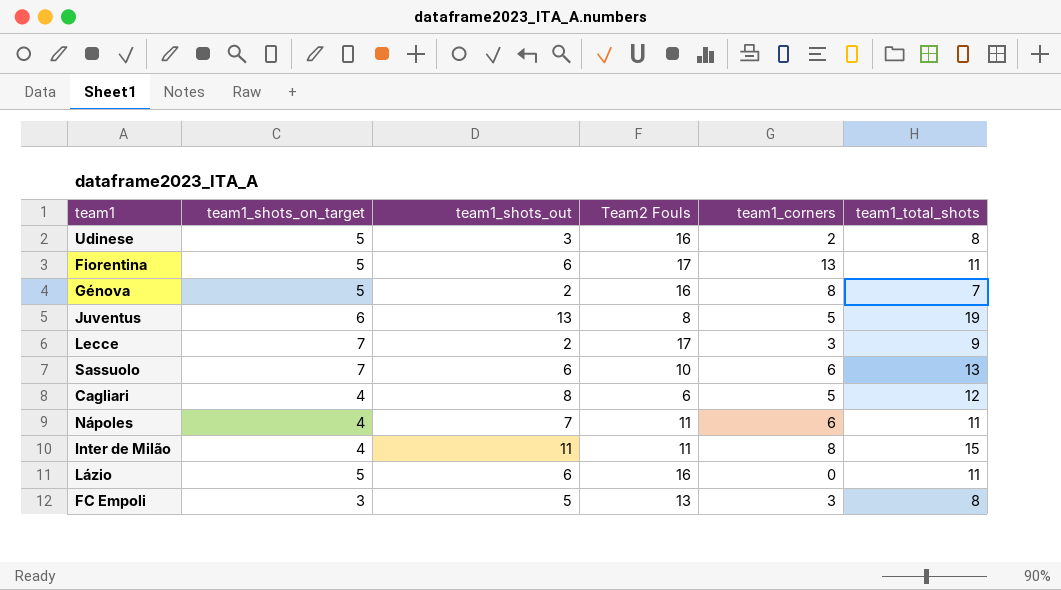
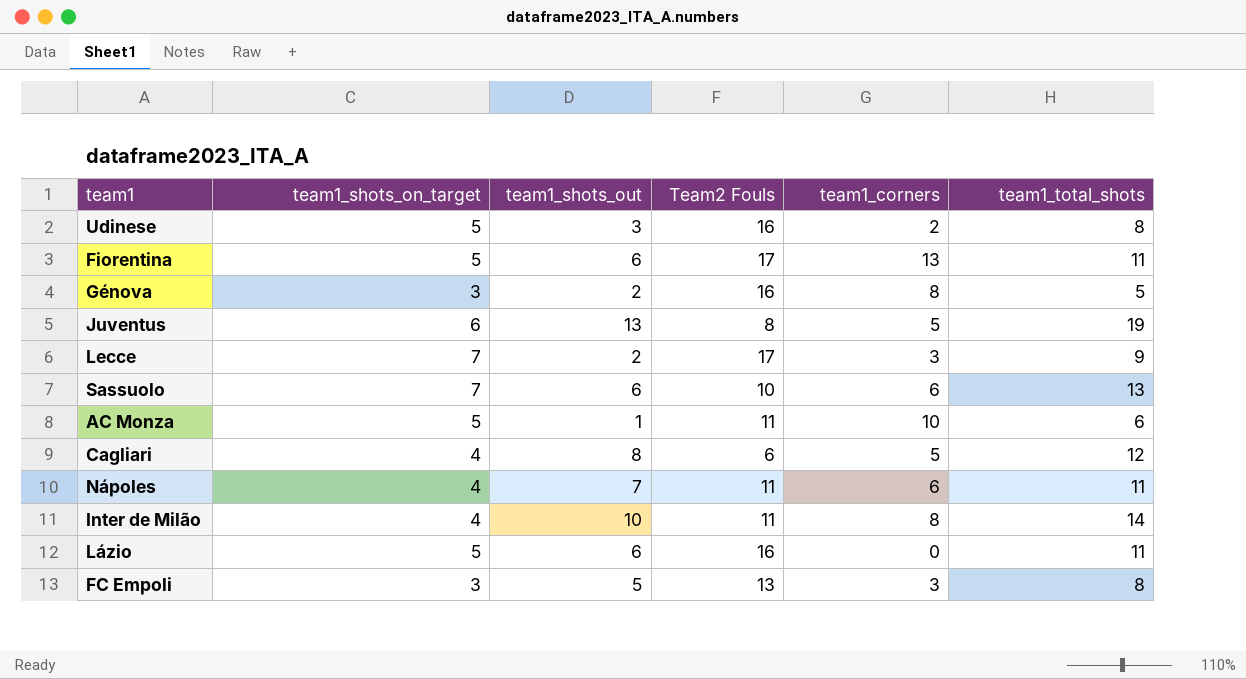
Génova | team1_shots_on_target: 5 -> 3
Génova | team1_total_shots: 7 -> 5
row AC Monza: none -> 5 | 1 | 11 | 10 | 6
Inter de Milão | team1_shots_out: 11 -> 10
Inter de Milão | team1_total_shots: 15 -> 14

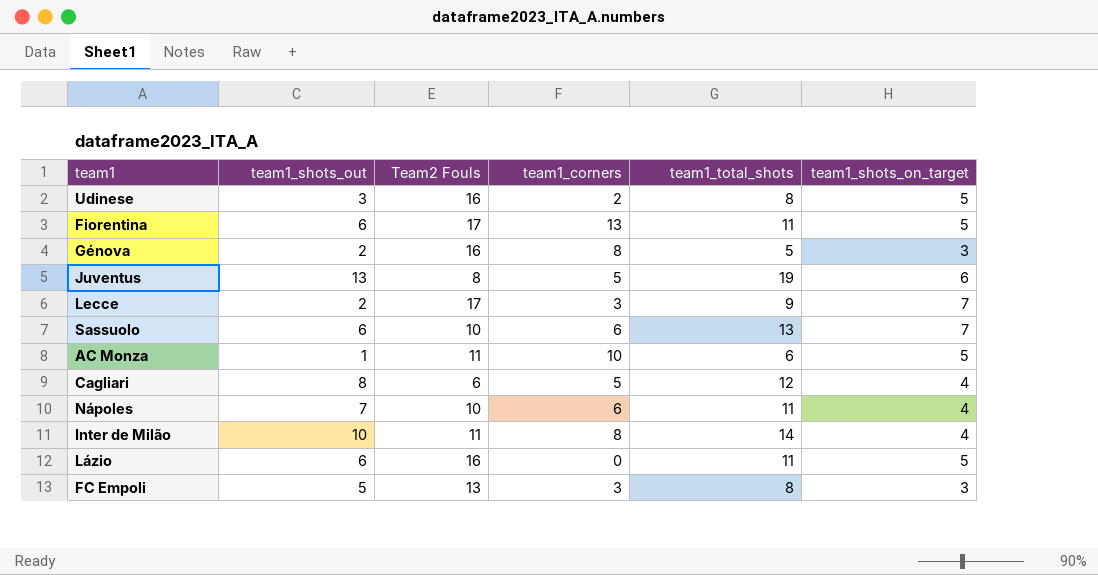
column team1_shots_on_target | position: 2 -> 6
Nápoles | Team2 Fouls: 11 -> 10

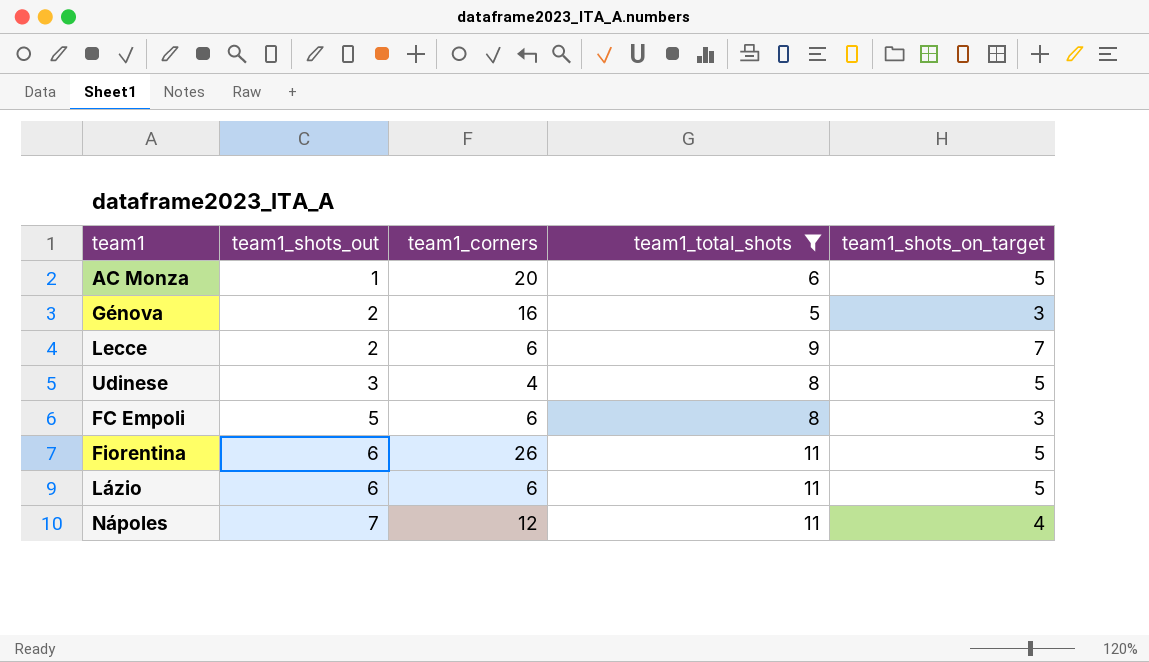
filter: none -> team1_total_shots <= 11
row order: none -> team1_shots_out ascending
column Team2 Fouls | position: 3 -> none
AC Monza | team1_corners: 10 -> 20
Génova | team1_corners: 8 -> 16
Lecce | team1_corners: 3 -> 6
Udinese | team1_corners: 2 -> 4
FC Empoli | team1_corners: 3 -> 6
Fiorentina | team1_corners: 13 -> 26
Lázio | team1_corners: 0 -> 6
Nápoles | team1_corners: 6 -> 12

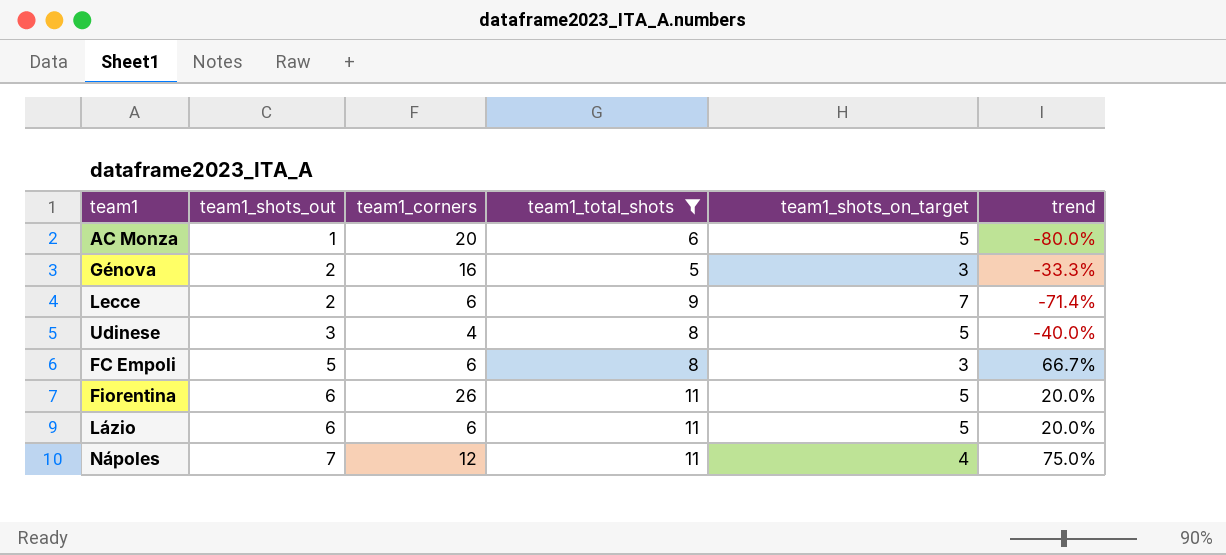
column trend | formula: none -> ([team1_shots_out] - [team1_shots_on_target]) / [team1_shots_on_target]

